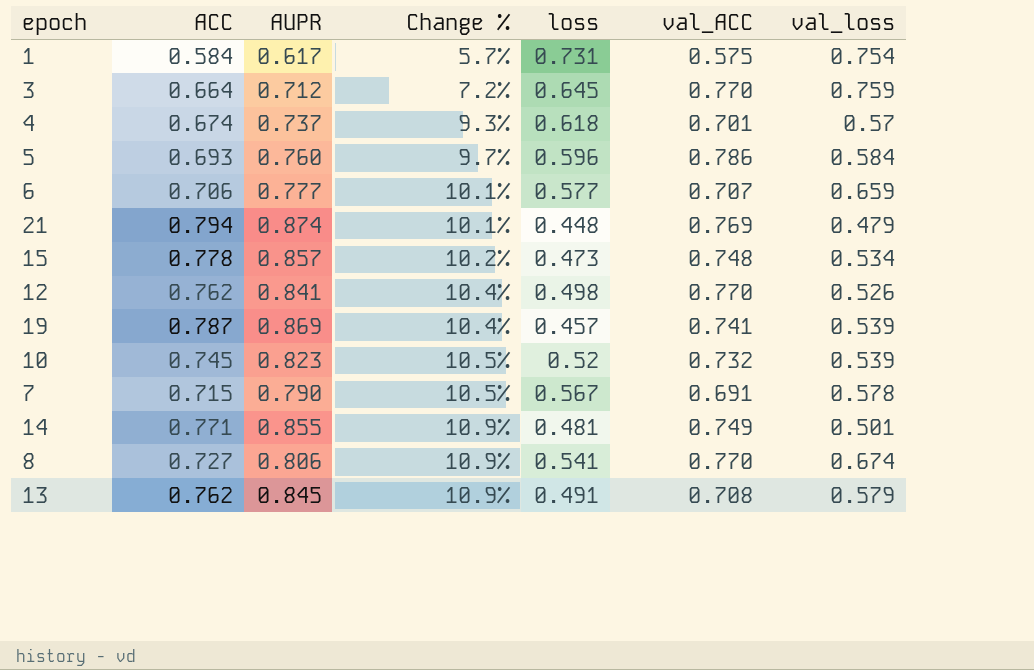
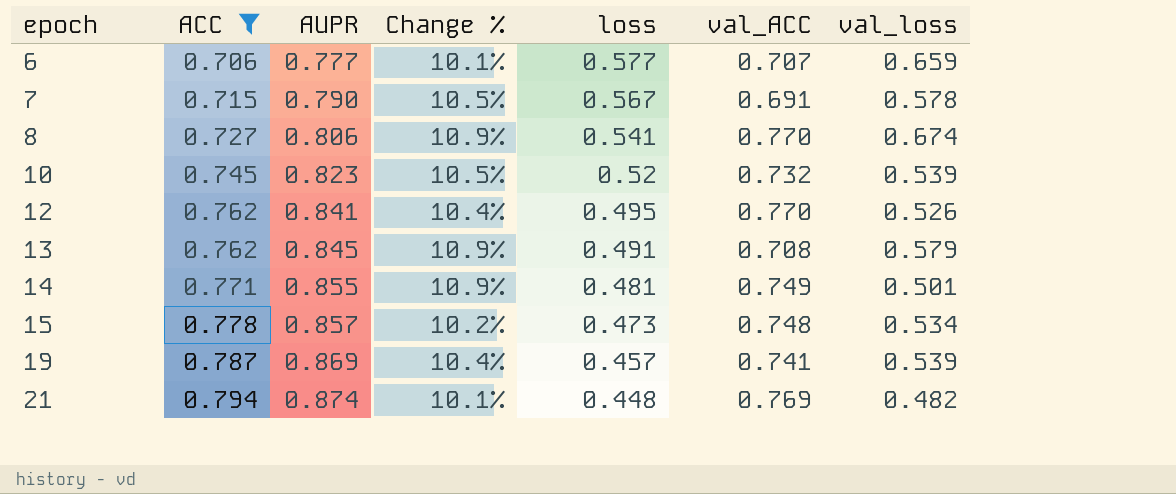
filter: none -> ACC >= 0.706
row order: Change % ascending -> epoch ascending
12 | loss: 0.498 -> 0.495
21 | val_loss: 0.479 -> 0.482

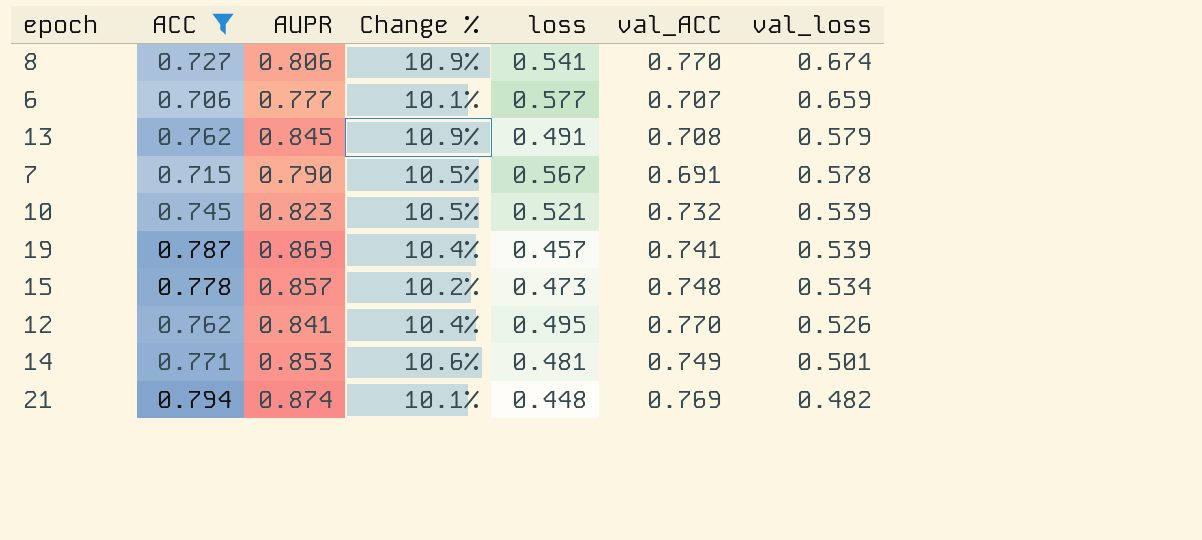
row order: epoch ascending -> val_loss descending
10 | loss: 0.52 -> 0.521
14 | AUPR: 0.855 -> 0.853
14 | Change %: 10.9% -> 10.6%

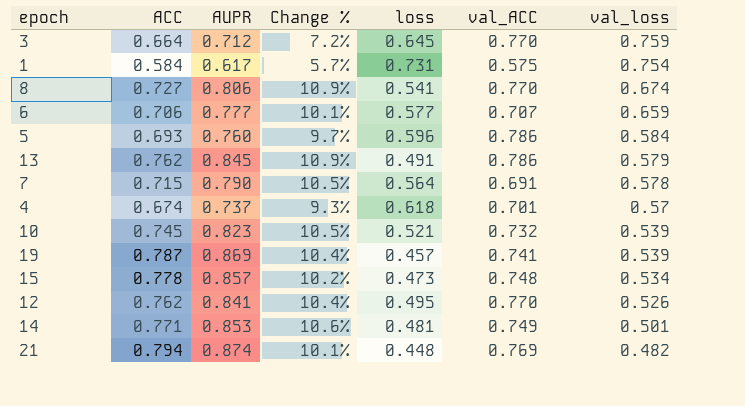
filter: ACC >= 0.706 -> none
13 | val_ACC: 0.708 -> 0.786
7 | loss: 0.567 -> 0.564

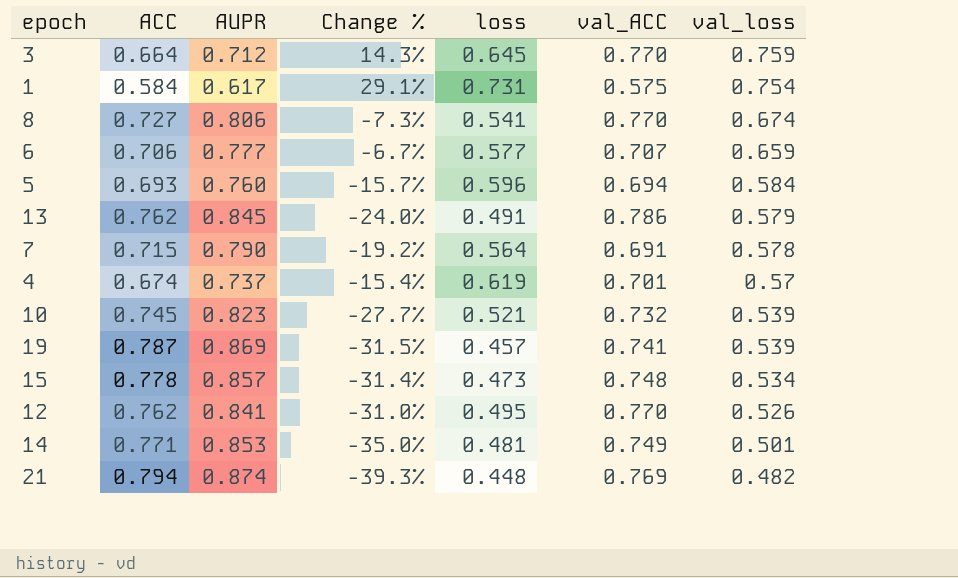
column Change % | formula: ([AUPR] - [ACC]) / [ACC] -> ([val_loss] - [ACC]) / [ACC]
5 | val_ACC: 0.786 -> 0.694
4 | loss: 0.618 -> 0.619

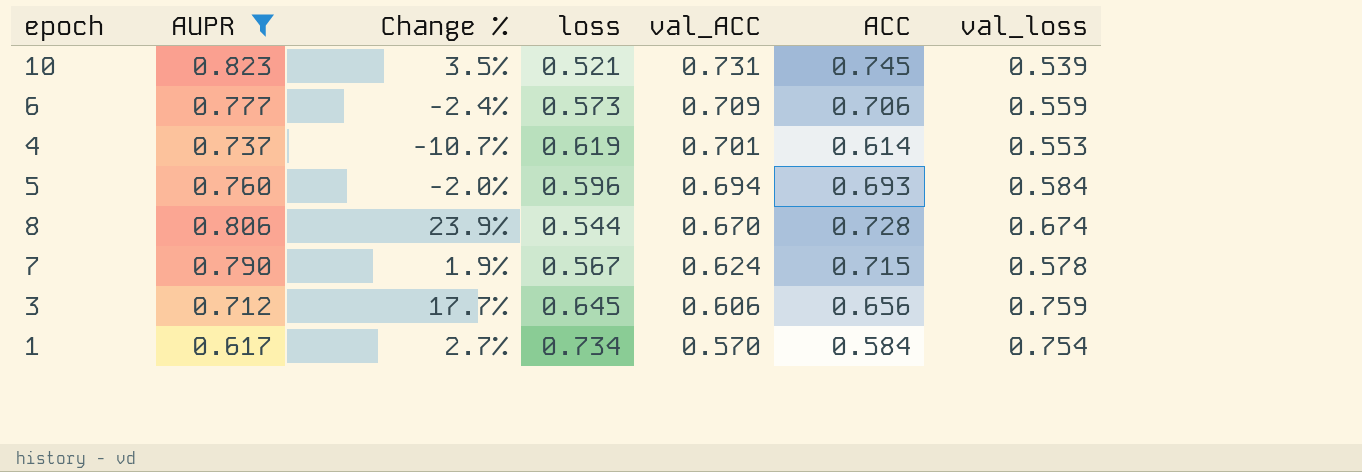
filter: none -> AUPR <= 0.823
row order: val_loss descending -> val_ACC descending
column Change % | formula: ([val_loss] - [ACC]) / [ACC] -> ([val_loss] - [loss]) / [loss]
column ACC | position: 2 -> 6
10 | val_ACC: 0.732 -> 0.731
6 | loss: 0.577 -> 0.573
6 | val_ACC: 0.707 -> 0.709
6 | val_loss: 0.659 -> 0.559
4 | ACC: 0.674 -> 0.614
4 | val_loss: 0.57 -> 0.553
8 | loss: 0.541 -> 0.544
8 | val_ACC: 0.770 -> 0.670
8 | ACC: 0.727 -> 0.728
7 | loss: 0.564 -> 0.567
7 | val_ACC: 0.691 -> 0.624
3 | val_ACC: 0.770 -> 0.606
3 | ACC: 0.664 -> 0.656
1 | loss: 0.731 -> 0.734
1 | val_ACC: 0.575 -> 0.570

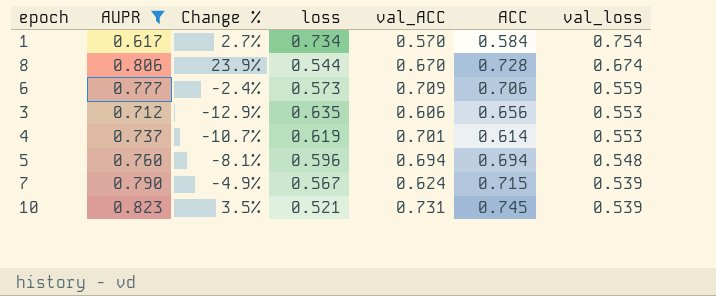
row order: val_ACC descending -> val_loss descending
3 | Change %: 17.7% -> -12.9%
3 | loss: 0.645 -> 0.635
3 | val_loss: 0.759 -> 0.553
5 | Change %: -2.0% -> -8.1%
5 | ACC: 0.693 -> 0.694
5 | val_loss: 0.584 -> 0.548
7 | Change %: 1.9% -> -4.9%
7 | val_loss: 0.578 -> 0.539

